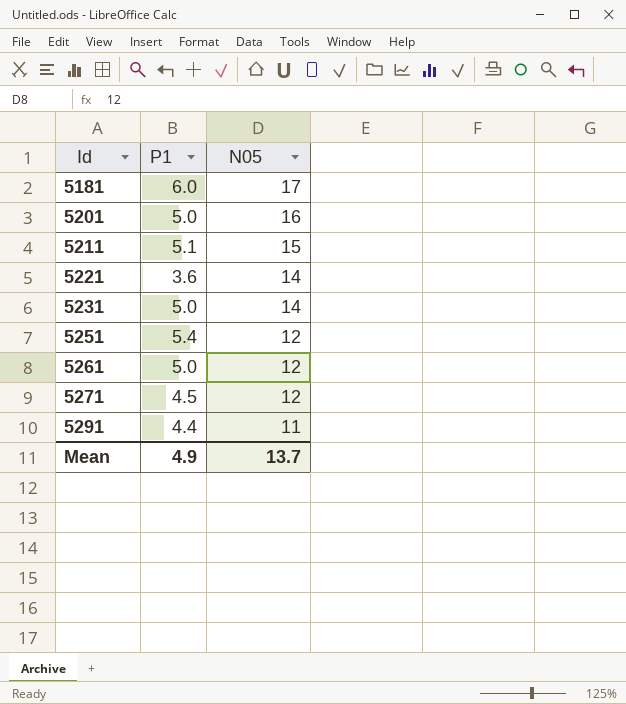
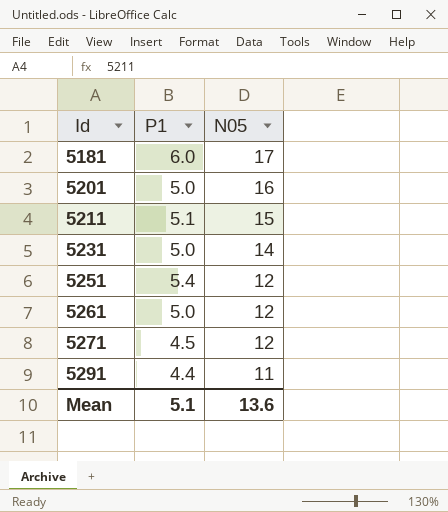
row 5221: 3.6 | 14 -> none
Mean | P1: 4.9 -> 5.1
Mean | N05: 13.7 -> 13.6

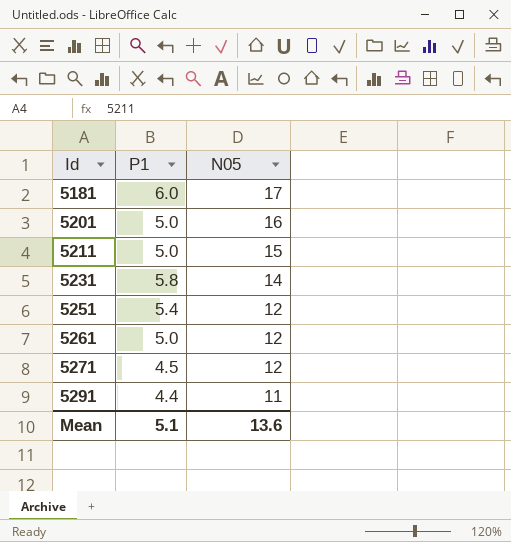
5211 | P1: 5.1 -> 5.0
5231 | P1: 5.0 -> 5.8

